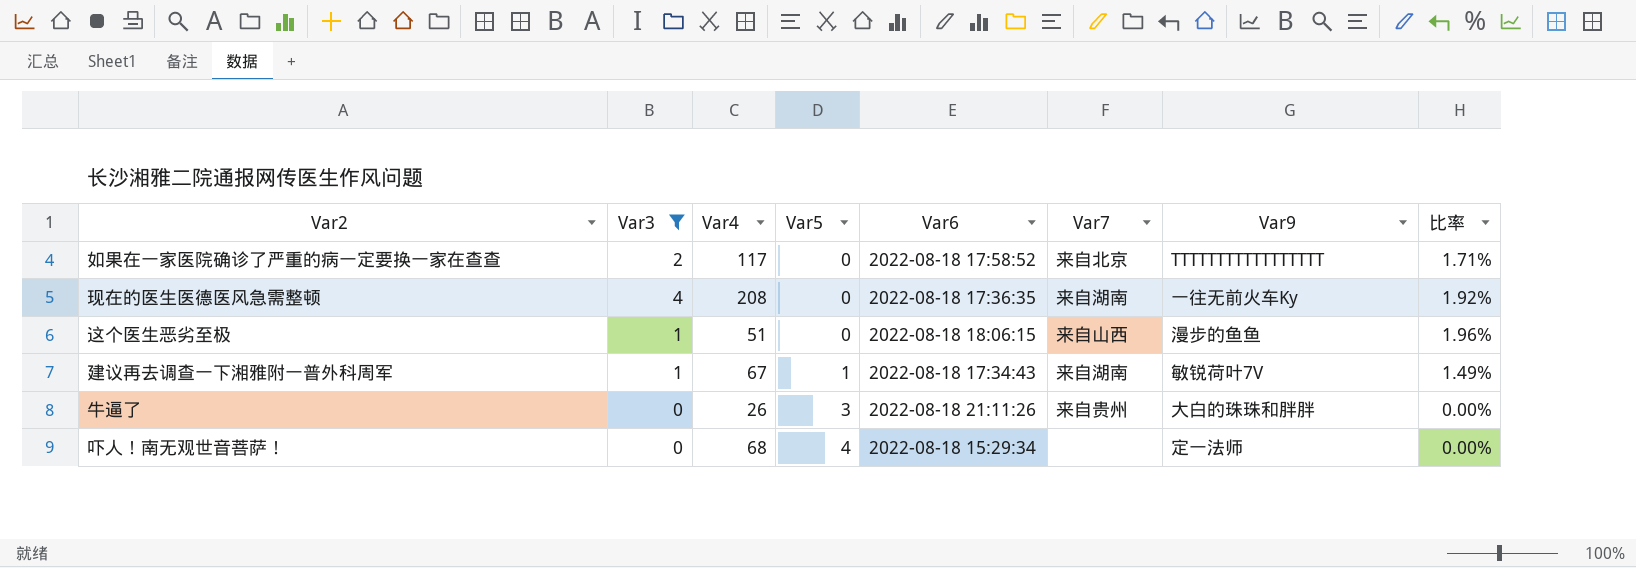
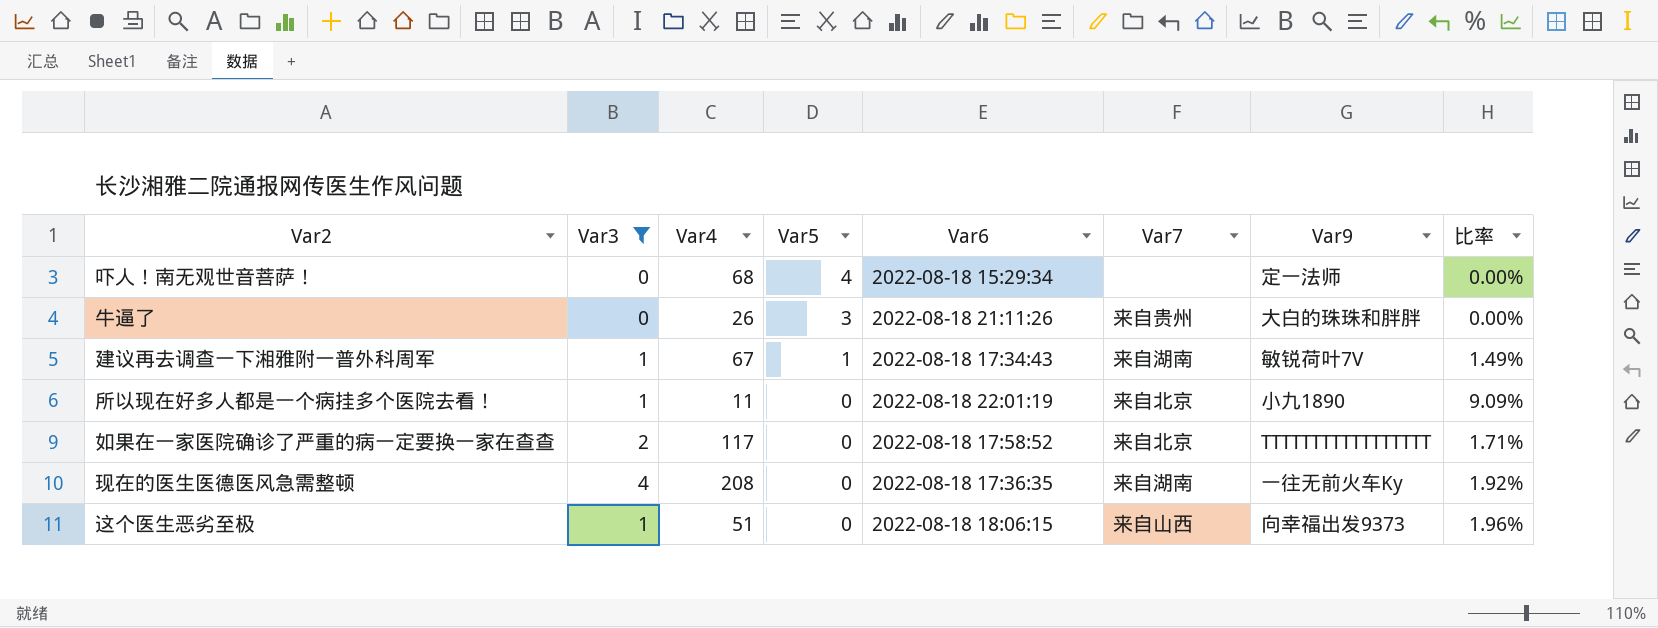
row order: Var5 ascending -> Var5 descending
row 所以现在好多人都是一个病挂多个医院去看！: none -> 1 | 11 | 0 | 2022-08-18 22:01:19 | 来自北京 | 小九1890 | 9.09%
这个医生恶劣至极 | Var9: 漫步的鱼鱼 -> 向幸福出发9373

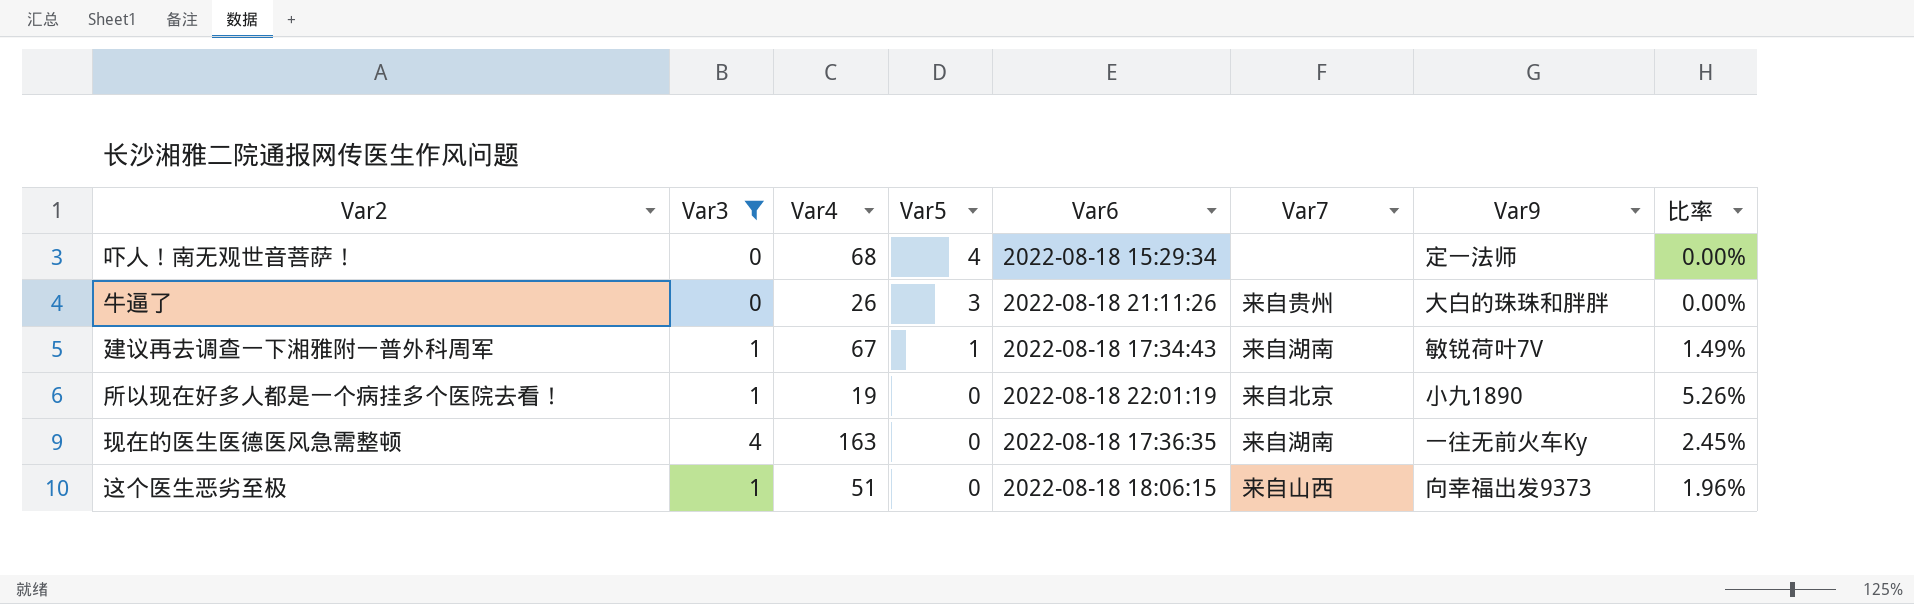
row 如果在一家医院确诊了严重的病一定要换一家在查查: 2 | 117 | 0 | 2022-08-18 17:58:52 | 来自北京 | TTTTTTTTTTTTTTTTT | 1.71% -> none
所以现在好多人都是一个病挂多个医院去看！ | Var4: 11 -> 19
所以现在好多人都是一个病挂多个医院去看！ | 比率: 9.09% -> 5.26%
现在的医生医德医风急需整顿 | Var4: 208 -> 163
现在的医生医德医风急需整顿 | 比率: 1.92% -> 2.45%

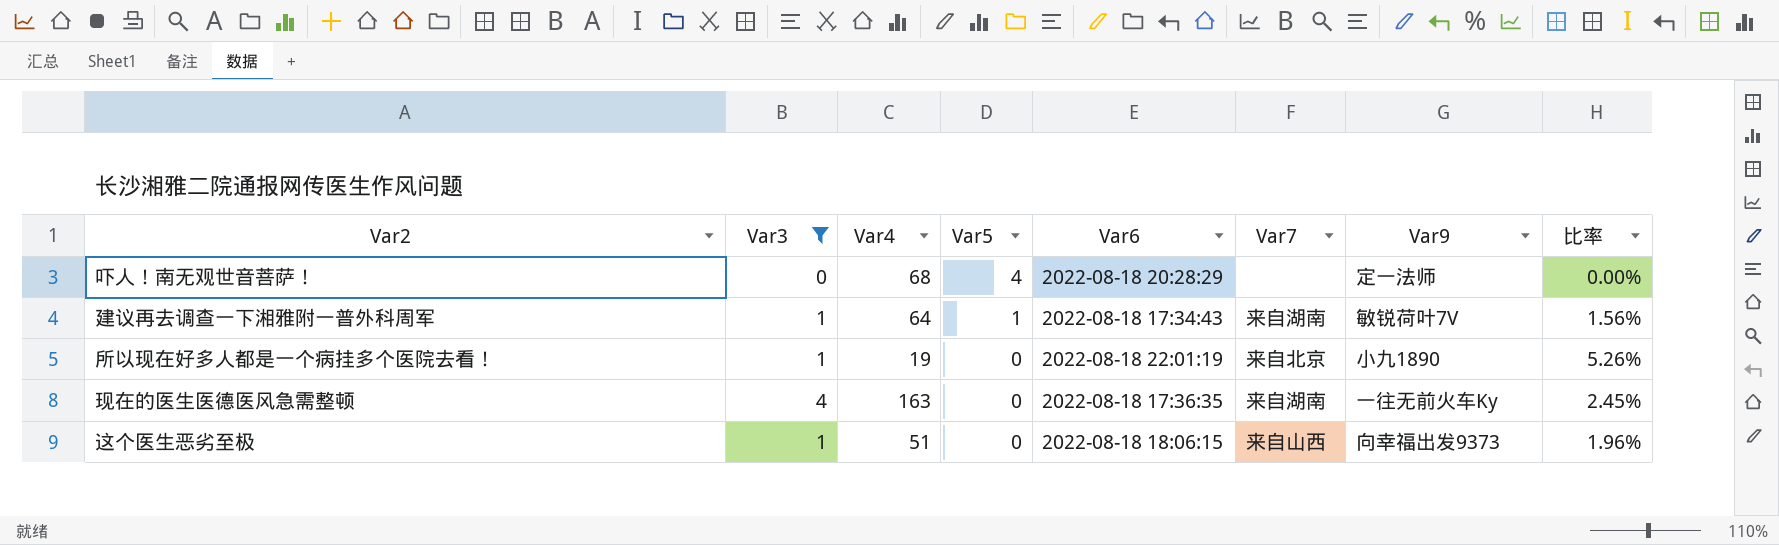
row 牛逼了: 0 | 26 | 3 | 2022-08-18 21:11:26 | 来自贵州 | 大白的珠珠和胖胖 | 0.00% -> none
吓人！南无观世音菩萨！ | Var6: 2022-08-18 15:29:34 -> 2022-08-18 20:28:29
建议再去调查一下湘雅附一普外科周军 | Var4: 67 -> 64
建议再去调查一下湘雅附一普外科周军 | 比率: 1.49% -> 1.56%

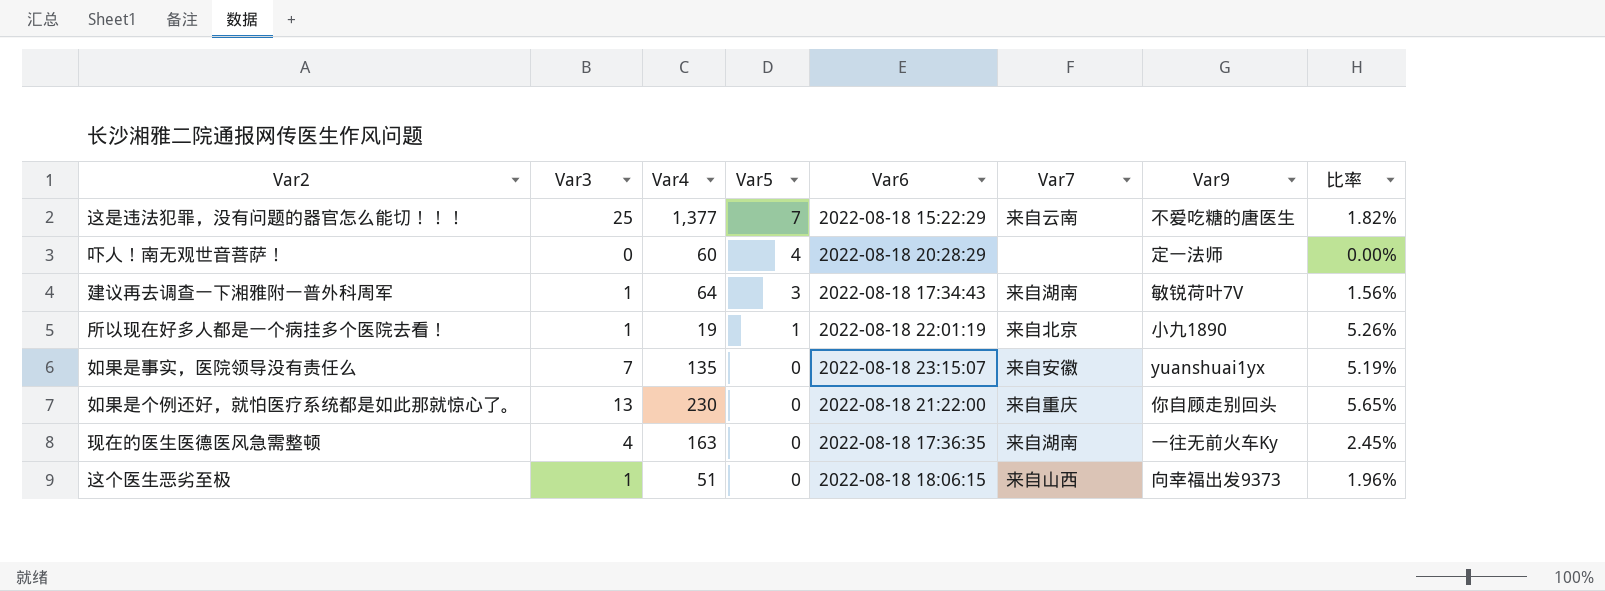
filter: Var3 <= 4 -> none
吓人！南无观世音菩萨！ | Var4: 68 -> 60
建议再去调查一下湘雅附一普外科周军 | Var5: 1 -> 3
所以现在好多人都是一个病挂多个医院去看！ | Var5: 0 -> 1

